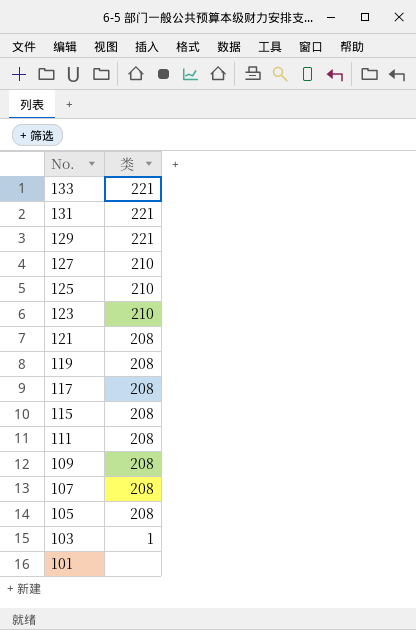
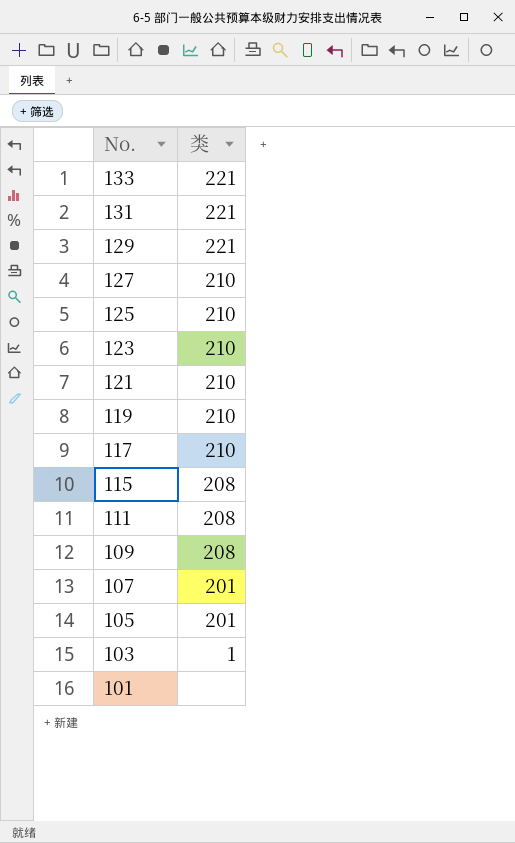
121 | 类: 208 -> 210
119 | 类: 208 -> 210
117 | 类: 208 -> 210
107 | 类: 208 -> 201
105 | 类: 208 -> 201

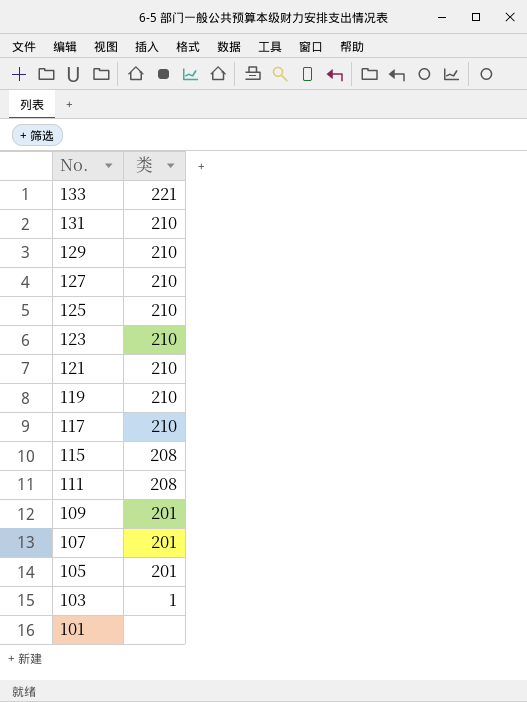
131 | 类: 221 -> 210
129 | 类: 221 -> 210
109 | 类: 208 -> 201

